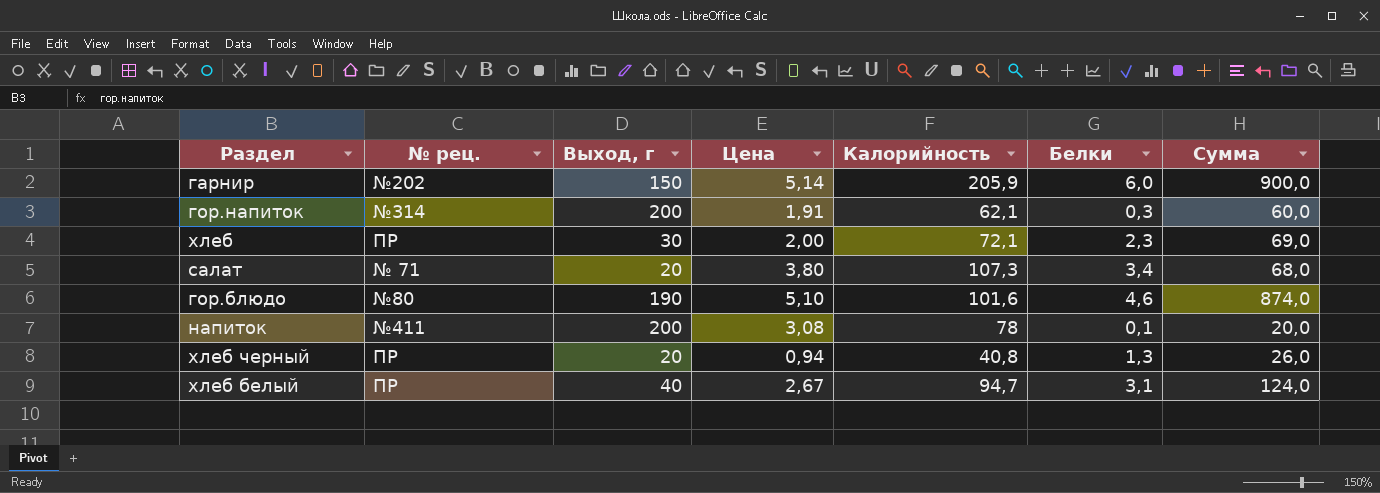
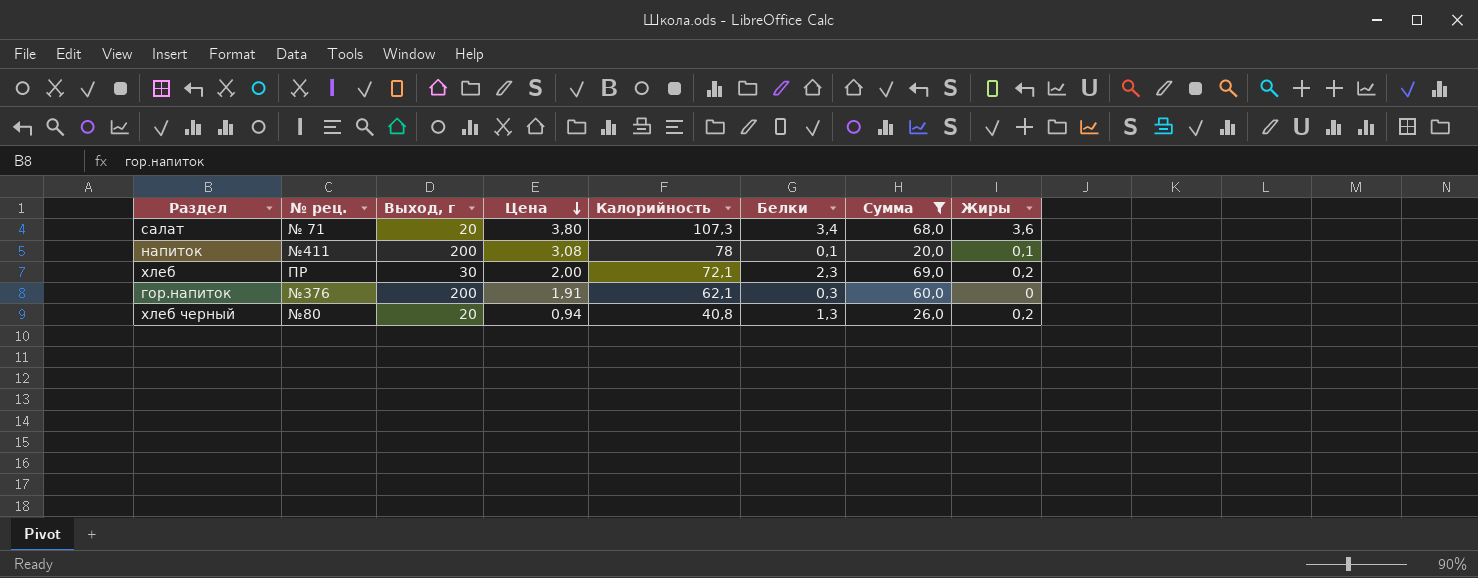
filter: none -> Сумма <= 69,0
row order: none -> Цена descending
column Жиры | position: none -> 8
гор.напиток | № рец.: №314 -> №376
хлеб черный | № рец.: ПР -> №80

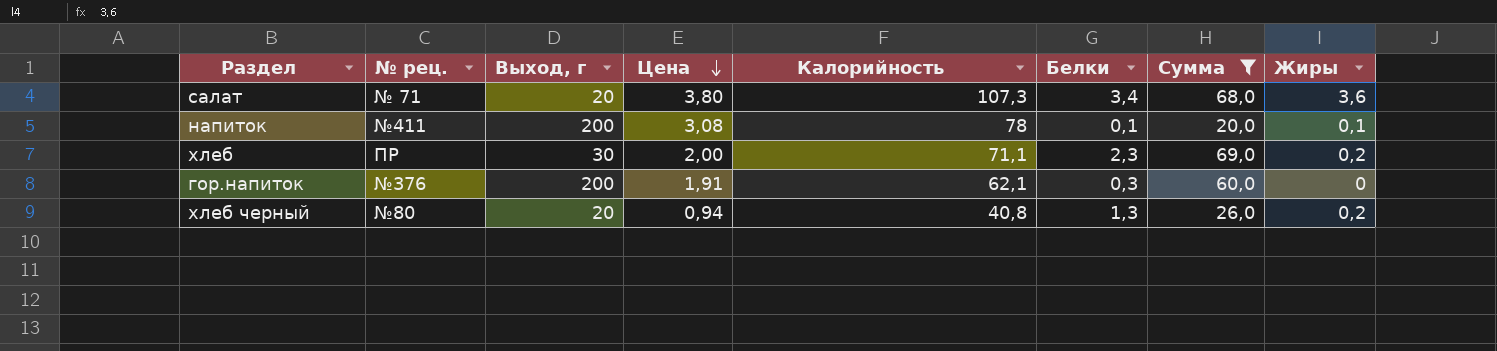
хлеб | Калорийность: 72,1 -> 71,1

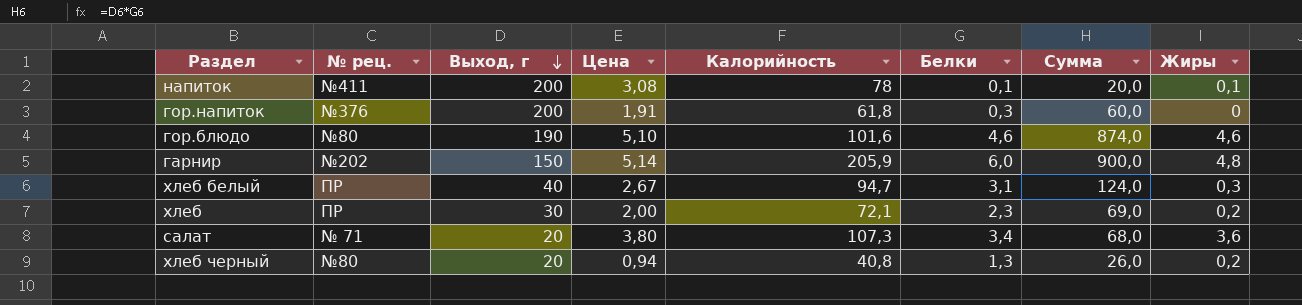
filter: Сумма <= 69,0 -> none
row order: Цена descending -> Выход, г descending
гор.напиток | Калорийность: 62,1 -> 61,8
хлеб | Калорийность: 71,1 -> 72,1

